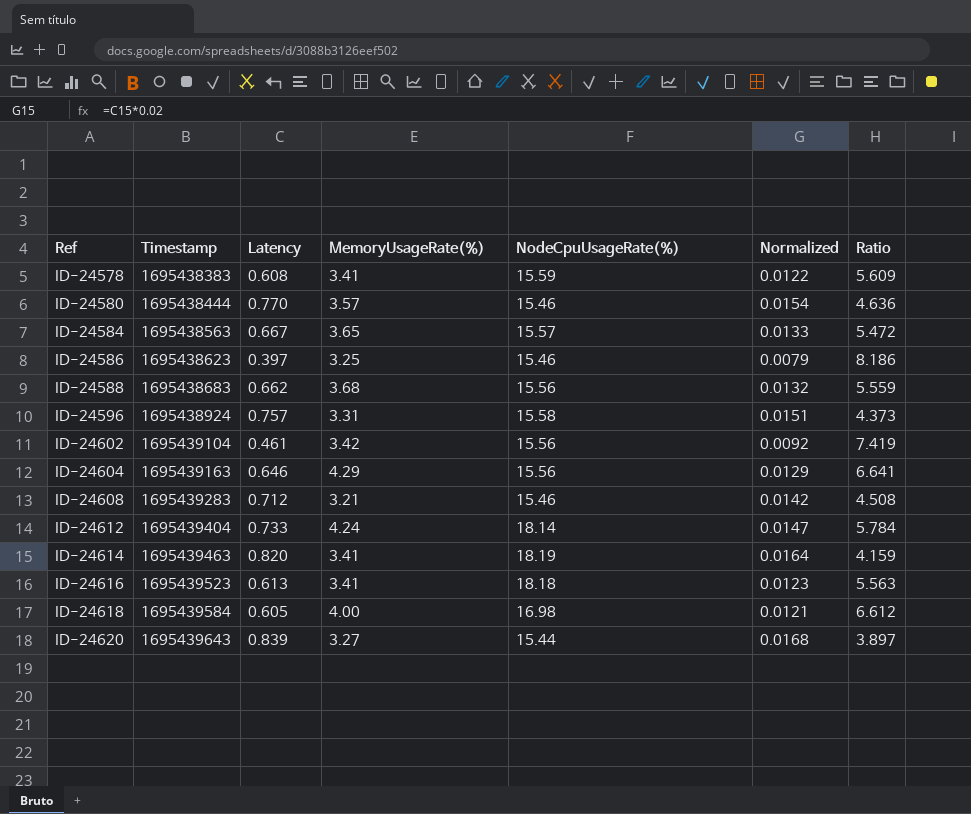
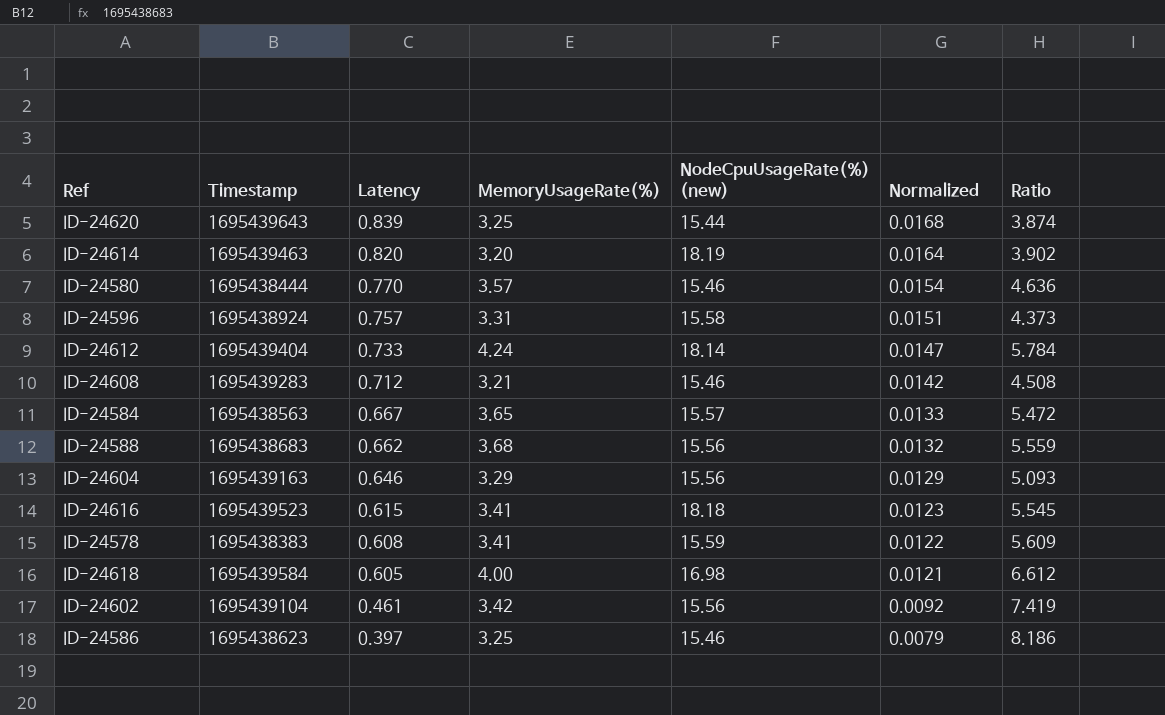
row order: Ref ascending -> Latency descending
column name: NodeCpuUsageRate(%) -> NodeCpuUsageRate(%) (new)
ID-24620 | MemoryUsageRate(%): 3.27 -> 3.25
ID-24620 | Ratio: 3.897 -> 3.874
ID-24614 | MemoryUsageRate(%): 3.41 -> 3.20
ID-24614 | Ratio: 4.159 -> 3.902
ID-24604 | MemoryUsageRate(%): 4.29 -> 3.29
ID-24604 | Ratio: 6.641 -> 5.093
ID-24616 | Latency: 0.613 -> 0.615
ID-24616 | Ratio: 5.563 -> 5.545

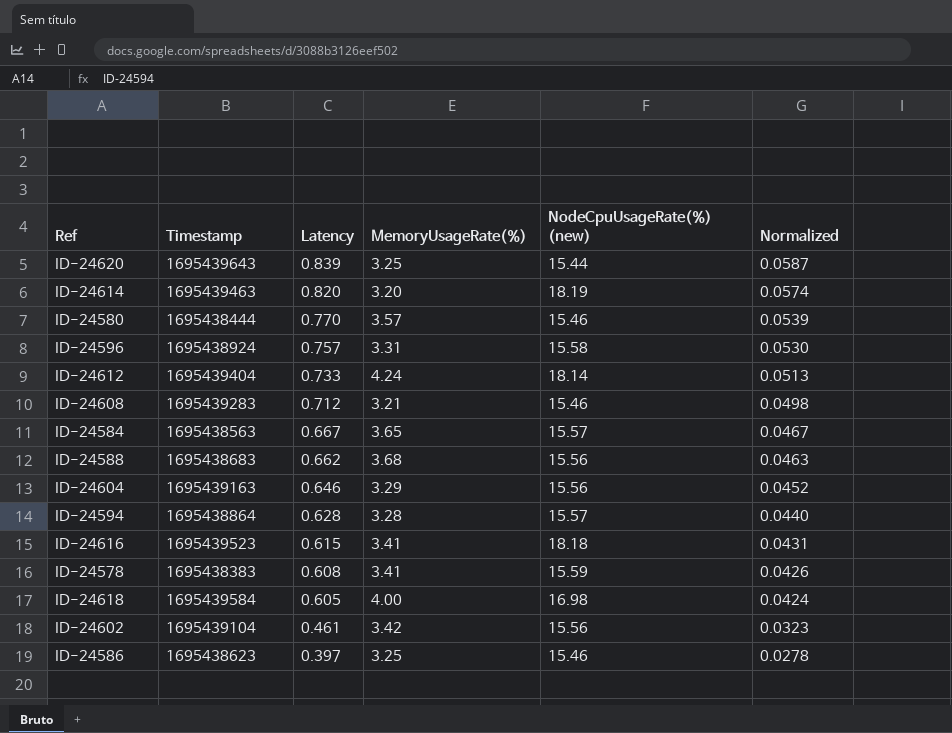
column Ratio | formula: [MemoryUsageRate(%)] / [Latency] -> none
column Normalized | formula: [Latency] * 0.02 -> [Latency] * 0.07
row ID-24594: none -> 1695438864 | 0.628 | 3.28 | 15.57 | 0.0440

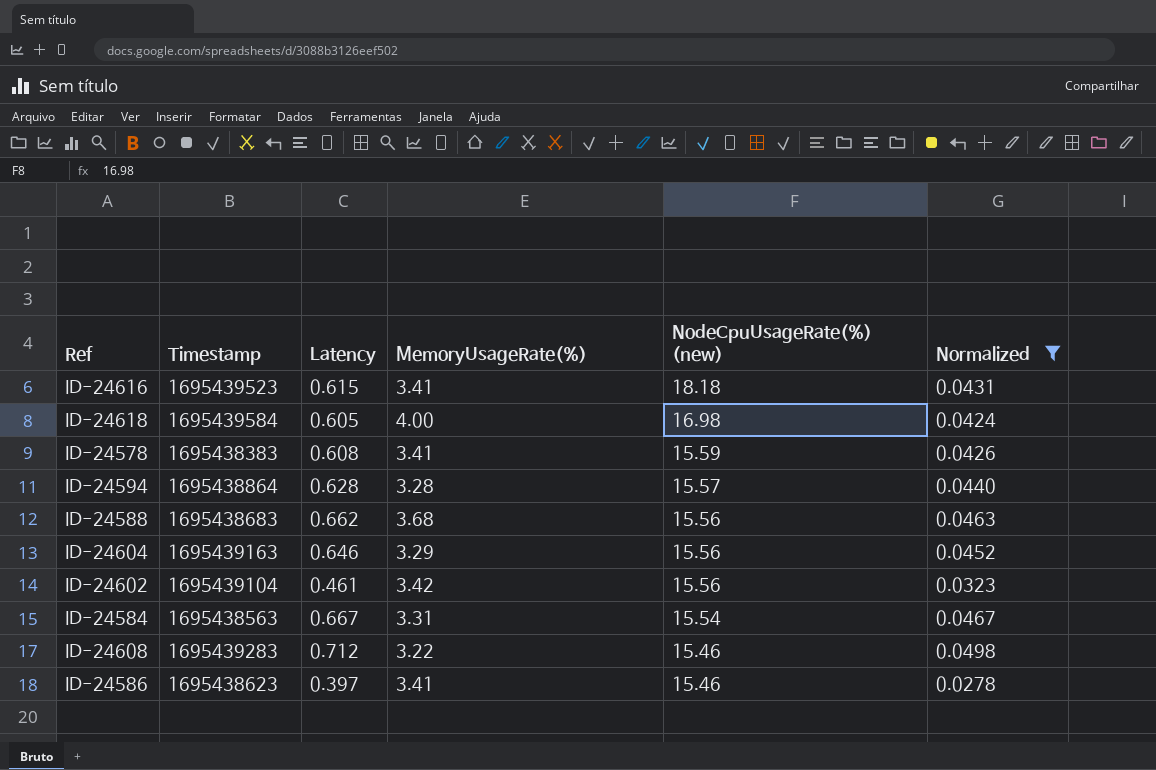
filter: none -> Normalized <= 0.0498
row order: Latency descending -> NodeCpuUsageRate(%) (new) descending
ID-24584 | MemoryUsageRate(%): 3.65 -> 3.31
ID-24584 | NodeCpuUsageRate(%) (new): 15.57 -> 15.54
ID-24608 | MemoryUsageRate(%): 3.21 -> 3.22
ID-24586 | MemoryUsageRate(%): 3.25 -> 3.41

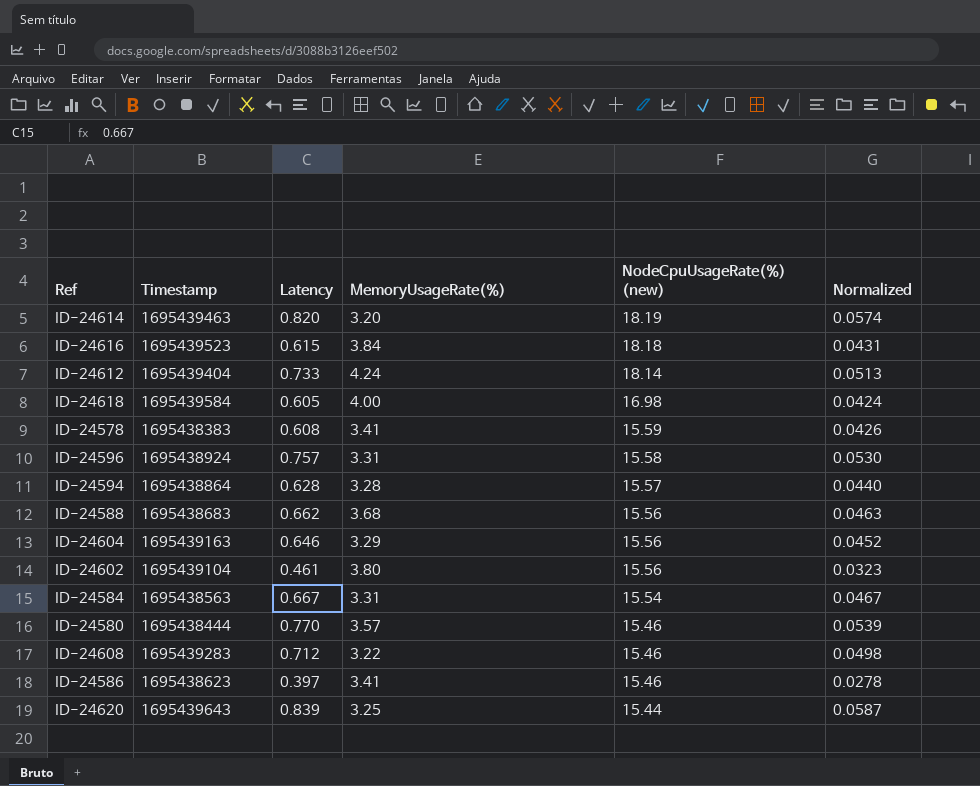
filter: Normalized <= 0.0498 -> none
ID-24616 | MemoryUsageRate(%): 3.41 -> 3.84
ID-24602 | MemoryUsageRate(%): 3.42 -> 3.80

